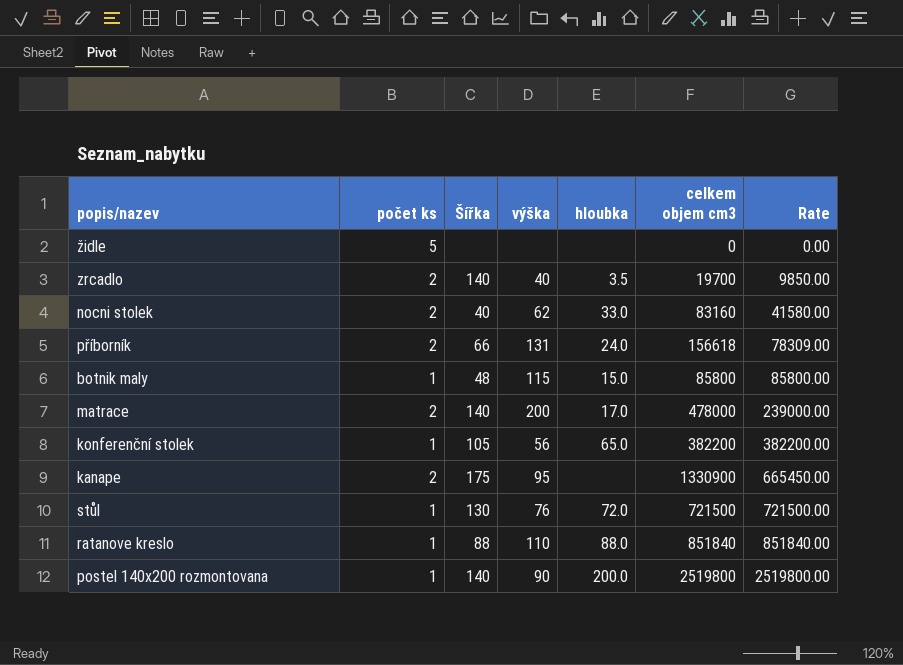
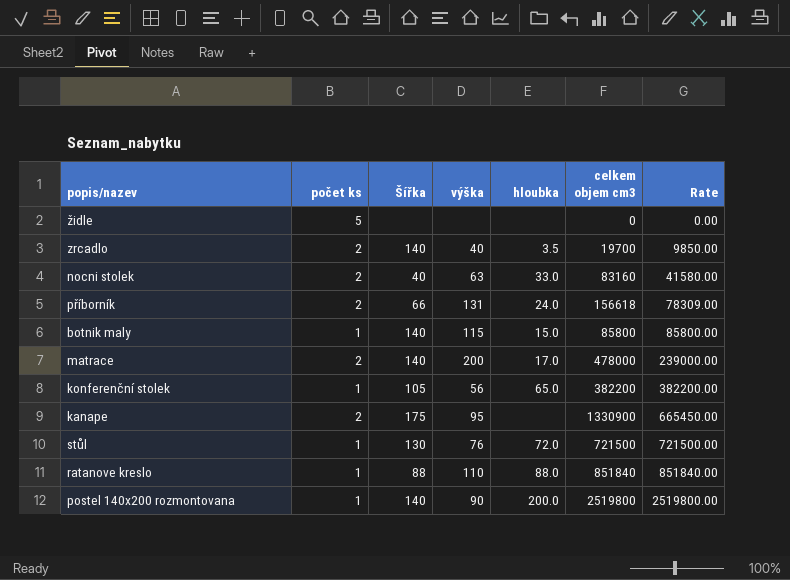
nocni stolek | výška: 62 -> 63
botnik maly | Šířka: 48 -> 140

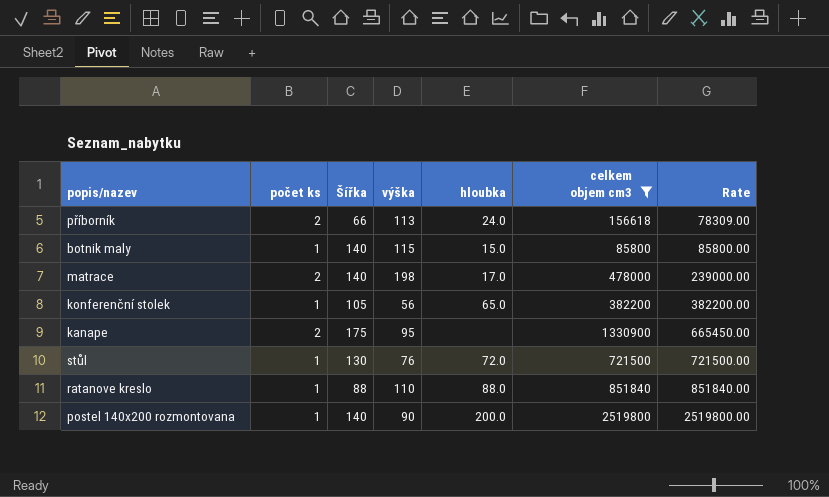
filter: none -> celkem objem cm3 >= 85800
příborník | výška: 131 -> 113
matrace | výška: 200 -> 198

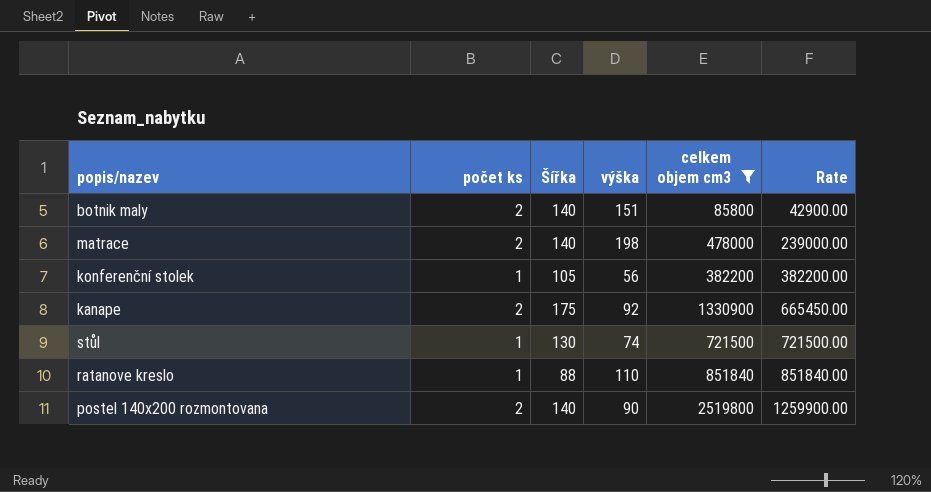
column hloubka | position: 5 -> none
row příborník: 2 | 66 | 113 | 24.0 | 156618 | 78309.00 -> none
botnik maly | počet ks: 1 -> 2
botnik maly | výška: 115 -> 151
botnik maly | Rate: 85800.00 -> 42900.00
kanape | výška: 95 -> 92
stůl | výška: 76 -> 74
postel 140x200 rozmontovana | počet ks: 1 -> 2
postel 140x200 rozmontovana | Rate: 2519800.00 -> 1259900.00

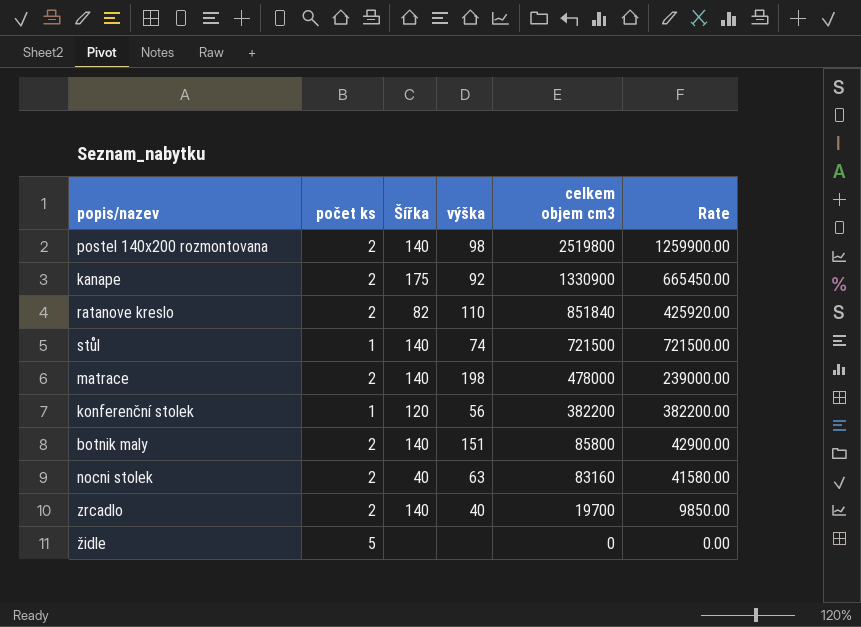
filter: celkem objem cm3 >= 85800 -> none
row order: Rate ascending -> celkem objem cm3 descending
postel 140x200 rozmontovana | výška: 90 -> 98
ratanove kreslo | počet ks: 1 -> 2
ratanove kreslo | Šířka: 88 -> 82
ratanove kreslo | Rate: 851840.00 -> 425920.00
stůl | Šířka: 130 -> 140
konferenční stolek | Šířka: 105 -> 120

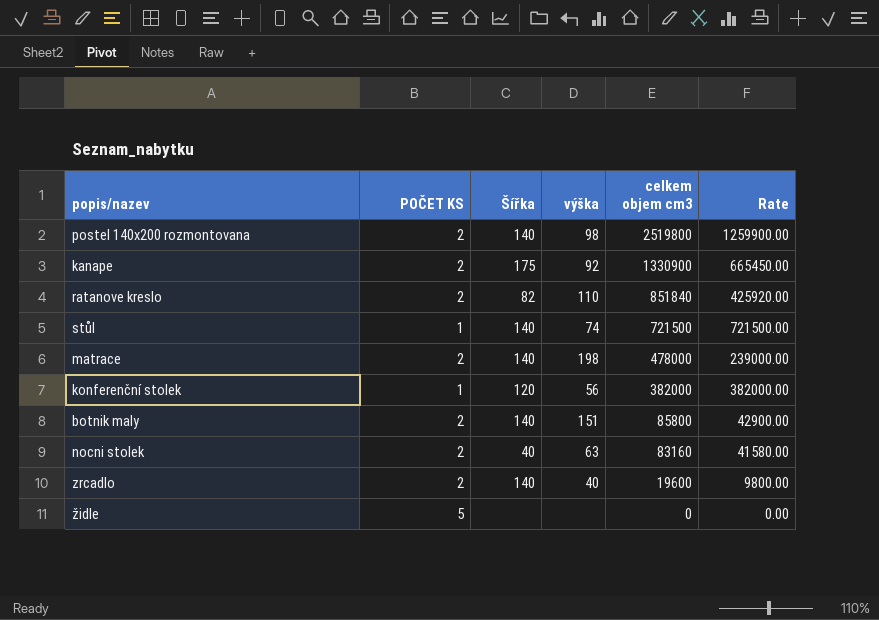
column name: počet ks -> POČET KS
konferenční stolek | celkem objem cm3: 382200 -> 382000
konferenční stolek | Rate: 382200.00 -> 382000.00
zrcadlo | celkem objem cm3: 19700 -> 19600
zrcadlo | Rate: 9850.00 -> 9800.00

